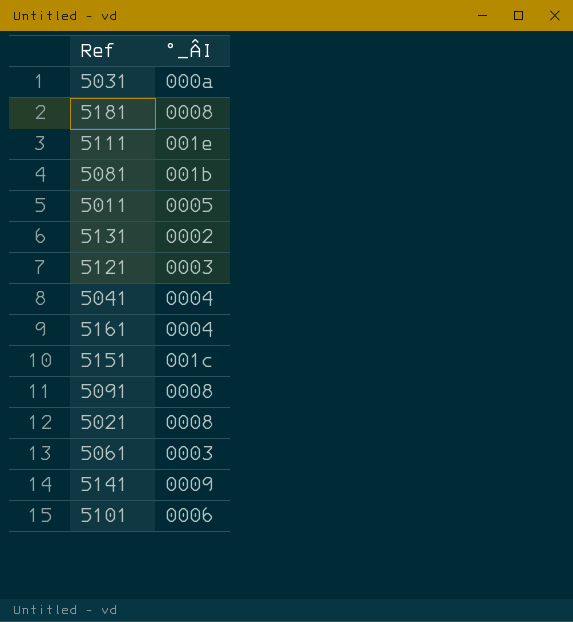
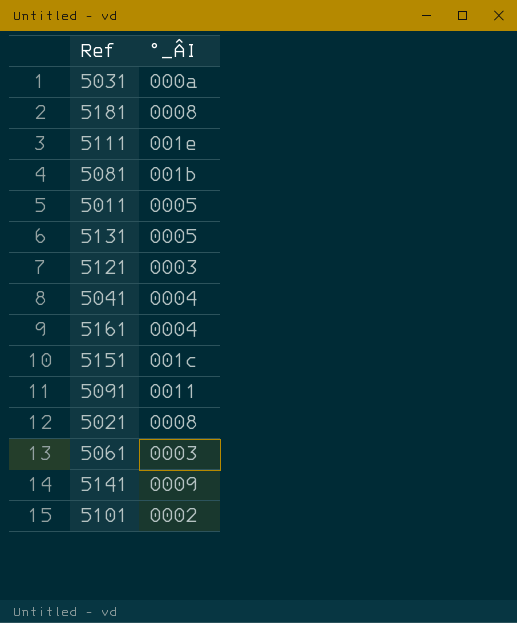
5131 | °_ÂI: 0002 -> 0005
5091 | °_ÂI: 0008 -> 0011
5101 | °_ÂI: 0006 -> 0002

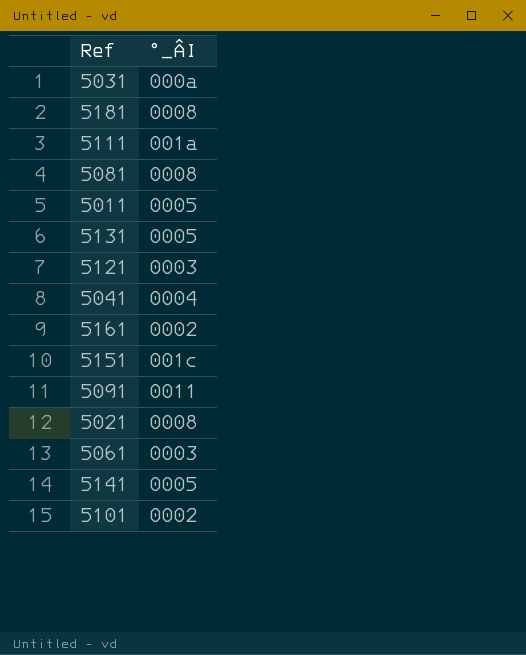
5111 | °_ÂI: 001e -> 001a
5081 | °_ÂI: 001b -> 0008
5161 | °_ÂI: 0004 -> 0002
5141 | °_ÂI: 0009 -> 0005

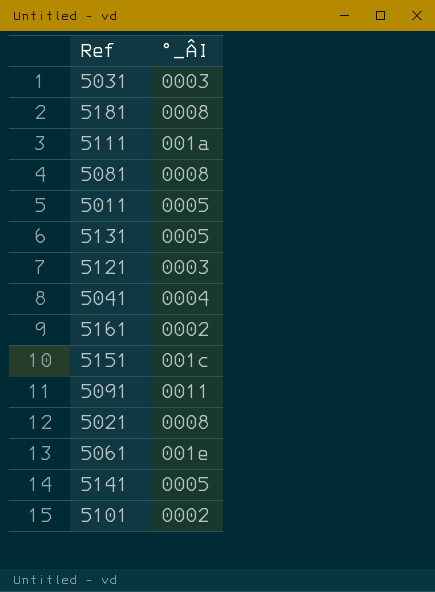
5031 | °_ÂI: 000a -> 0003
5061 | °_ÂI: 0003 -> 001e

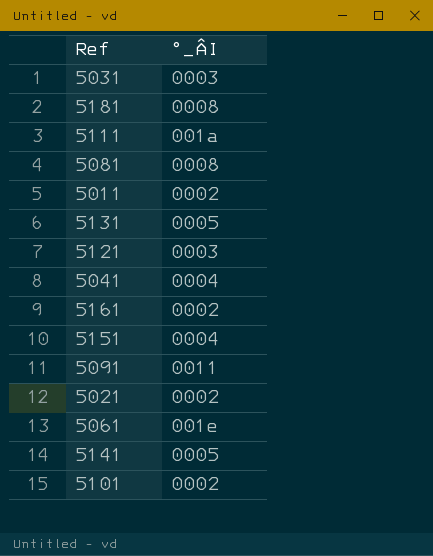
5011 | °_ÂI: 0005 -> 0002
5151 | °_ÂI: 001c -> 0004
5021 | °_ÂI: 0008 -> 0002

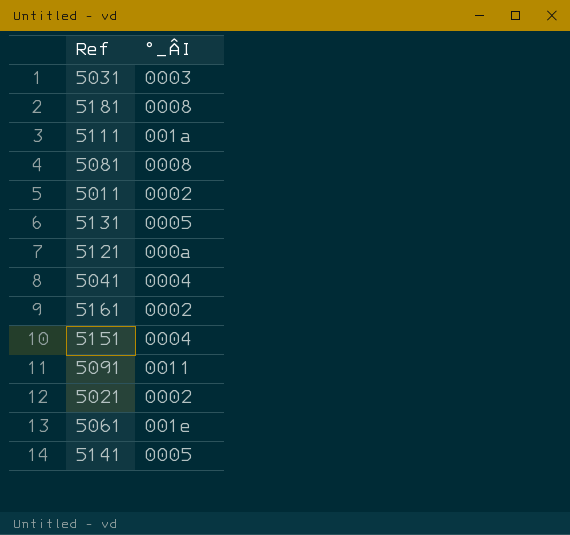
row 5101: 0002 -> none
5121 | °_ÂI: 0003 -> 000a

